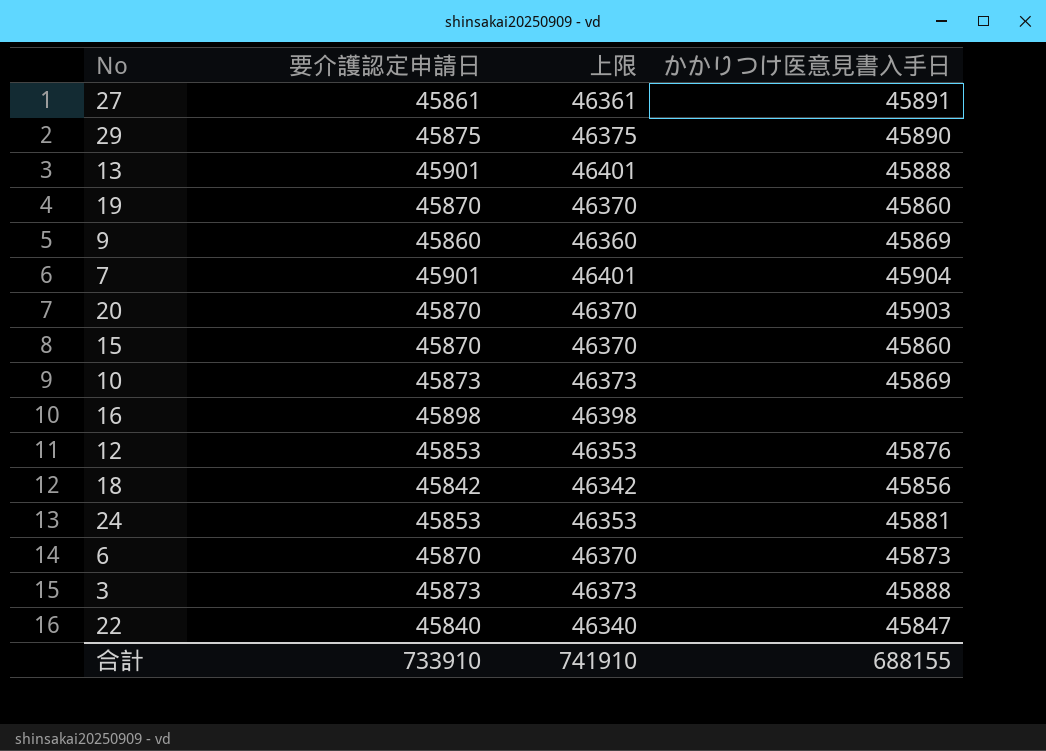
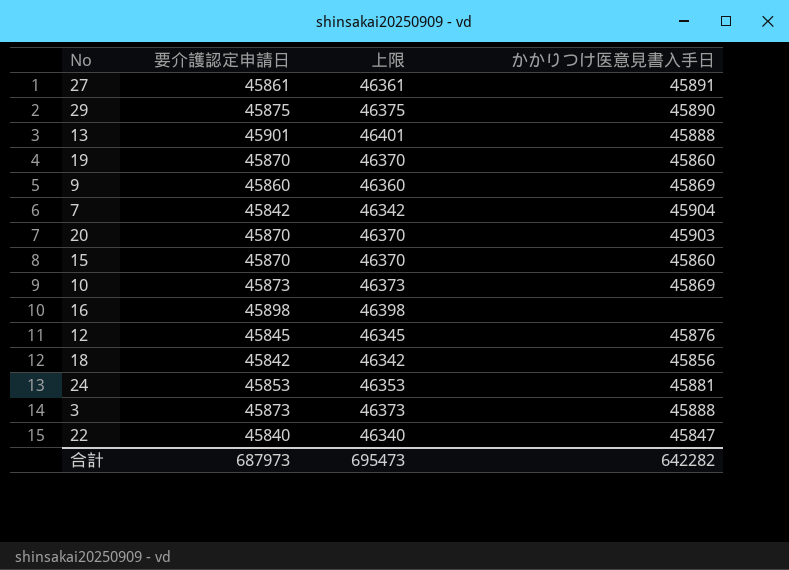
row 6: 45870 | 46370 | 45873 -> none
7 | 要介護認定申請日: 45901 -> 45842
7 | 上限: 46401 -> 46342
12 | 要介護認定申請日: 45853 -> 45845
12 | 上限: 46353 -> 46345
合計 | 要介護認定申請日: 733910 -> 687973
合計 | 上限: 741910 -> 695473
合計 | かかりつけ医意見書入手日: 688155 -> 642282

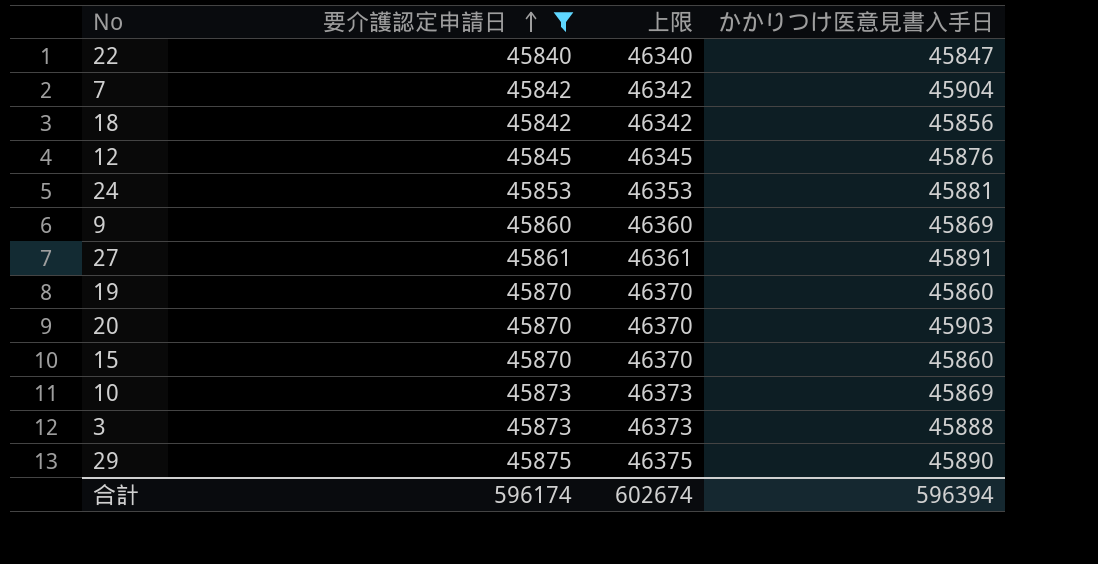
filter: none -> 要介護認定申請日 <= 45875
row order: none -> 要介護認定申請日 ascending
合計 | 要介護認定申請日: 687973 -> 596174
合計 | 上限: 695473 -> 602674
合計 | かかりつけ医意見書入手日: 642282 -> 596394

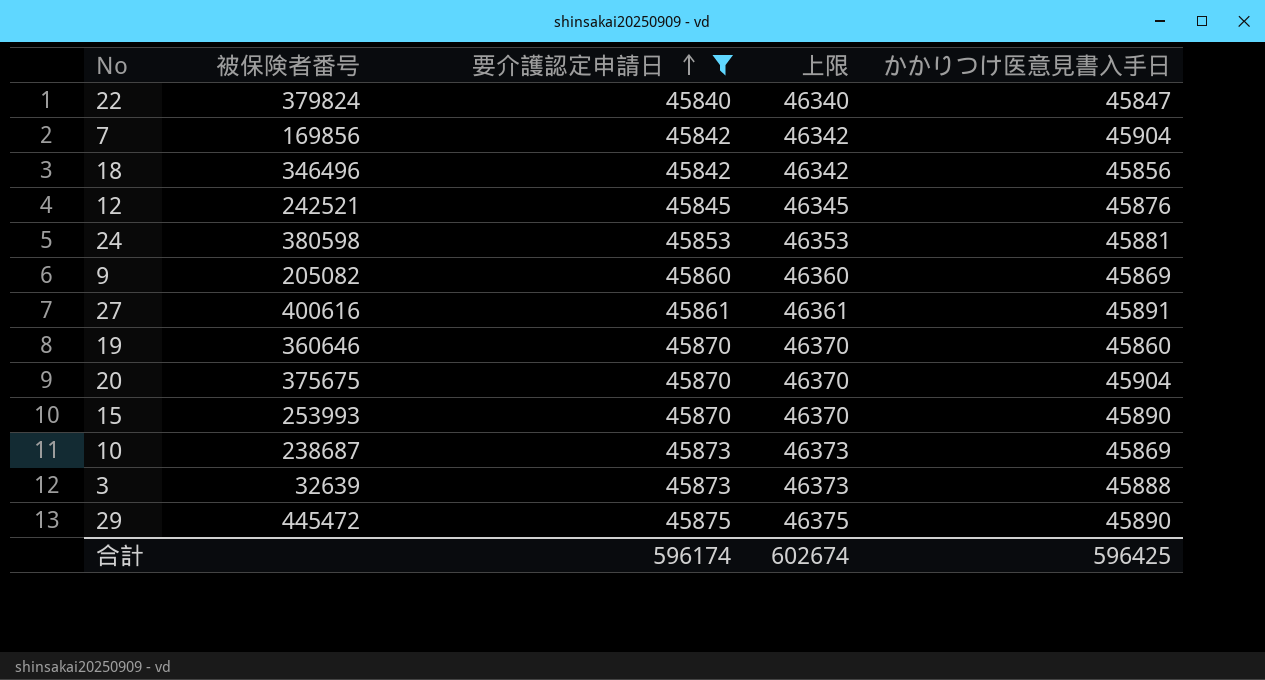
column 被保険者番号 | position: none -> 2
20 | かかりつけ医意見書入手日: 45903 -> 45904
15 | かかりつけ医意見書入手日: 45860 -> 45890
合計 | かかりつけ医意見書入手日: 596394 -> 596425

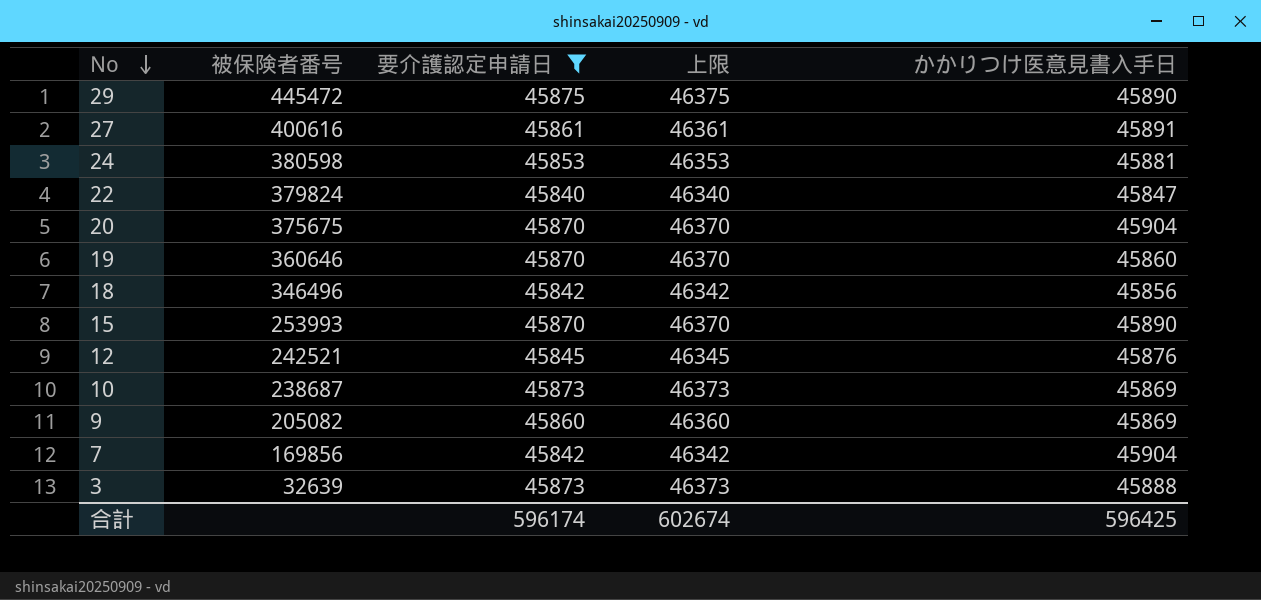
row order: 要介護認定申請日 ascending -> No descending

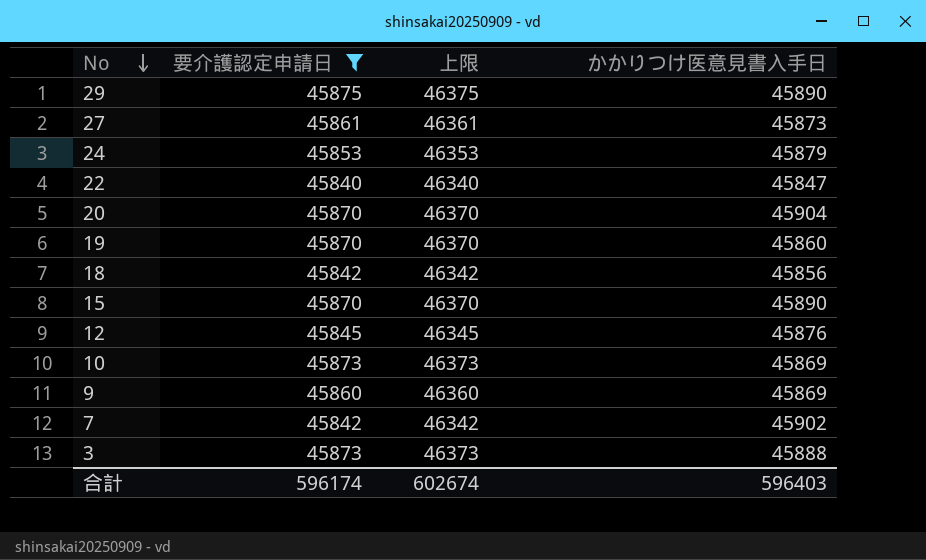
column 被保険者番号 | position: 2 -> none
27 | かかりつけ医意見書入手日: 45891 -> 45873
24 | かかりつけ医意見書入手日: 45881 -> 45879
7 | かかりつけ医意見書入手日: 45904 -> 45902
合計 | かかりつけ医意見書入手日: 596425 -> 596403

